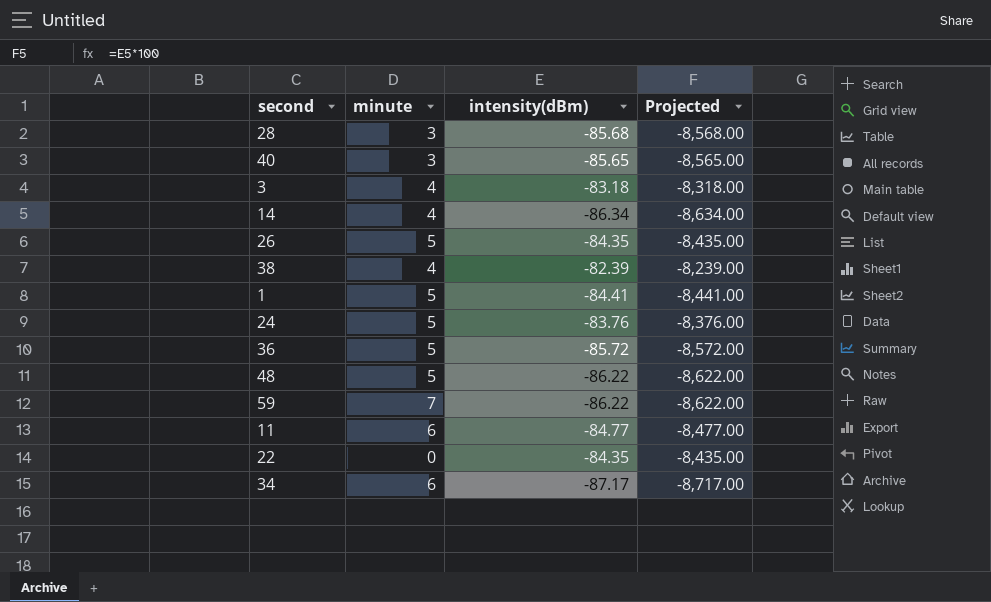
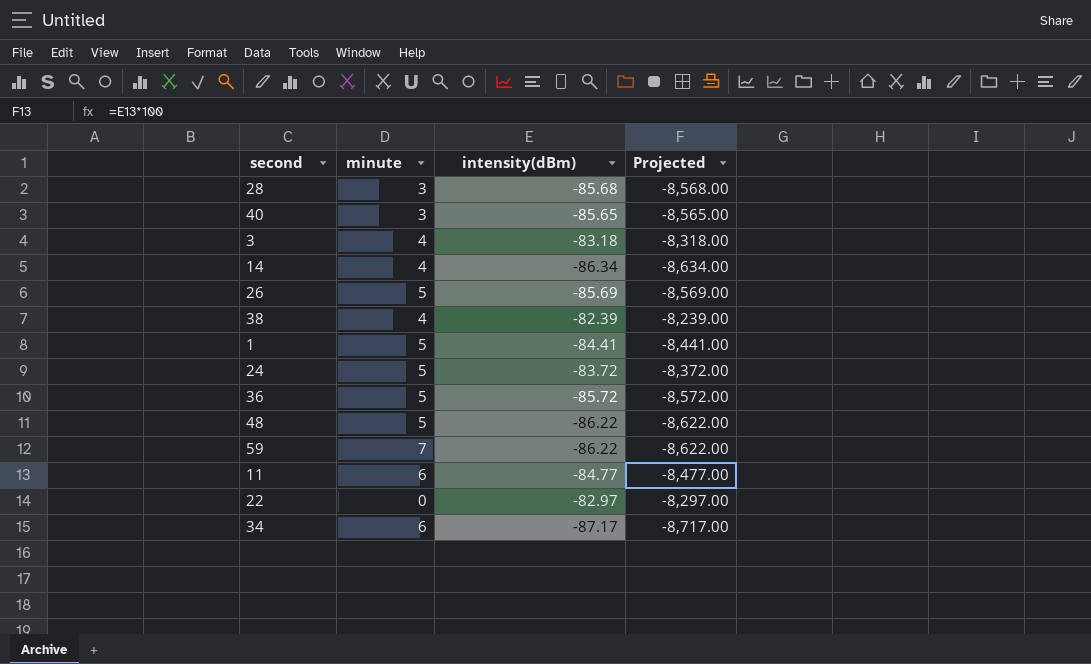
26 | intensity(dBm): -84.35 -> -85.69
26 | Projected: -8,435.00 -> -8,569.00
24 | intensity(dBm): -83.76 -> -83.72
24 | Projected: -8,376.00 -> -8,372.00
22 | intensity(dBm): -84.35 -> -82.97
22 | Projected: -8,435.00 -> -8,297.00

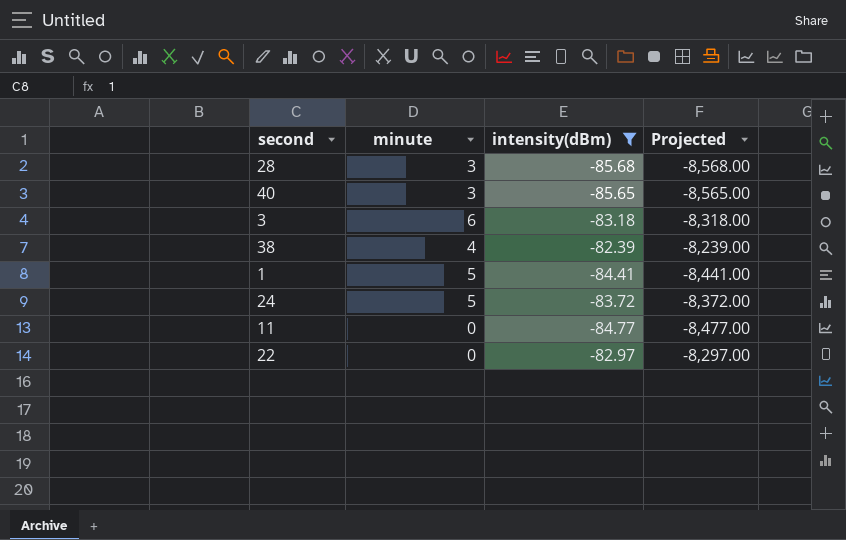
filter: none -> intensity(dBm) >= -85.68
3 | minute: 4 -> 6
11 | minute: 6 -> 0

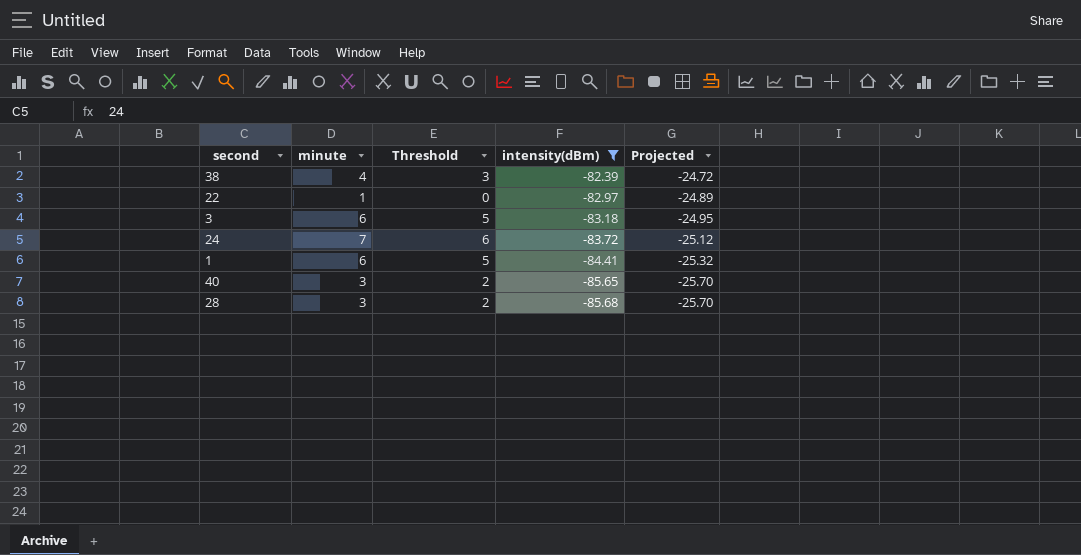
row order: none -> intensity(dBm) descending
column Threshold | formula: none -> [minute] - 1
column Projected | formula: [intensity(dBm)] * 100 -> [intensity(dBm)] * 0.3
row 11: 0 | -84.77 | -8,477.00 -> none
22 | minute: 0 -> 1
24 | minute: 5 -> 7
1 | minute: 5 -> 6

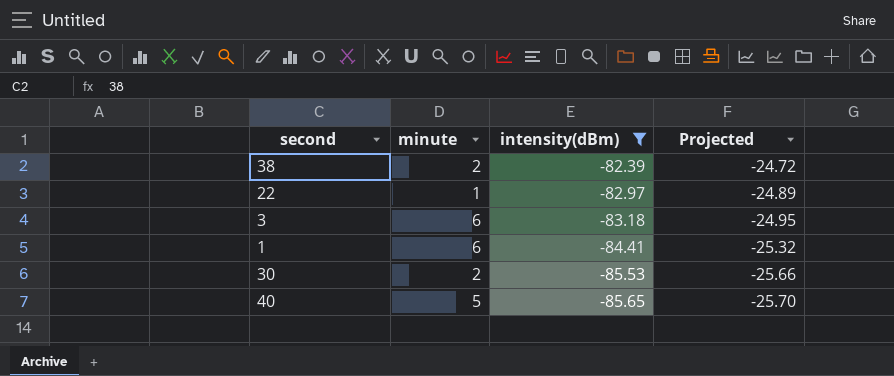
column Threshold | formula: [minute] - 1 -> none
row 24: 7 | 6 | -83.72 | -25.12 -> none
row 28: 3 | 2 | -85.68 | -25.70 -> none
38 | minute: 4 -> 2
row 30: none -> 2 | -85.53 | -25.66
40 | minute: 3 -> 5

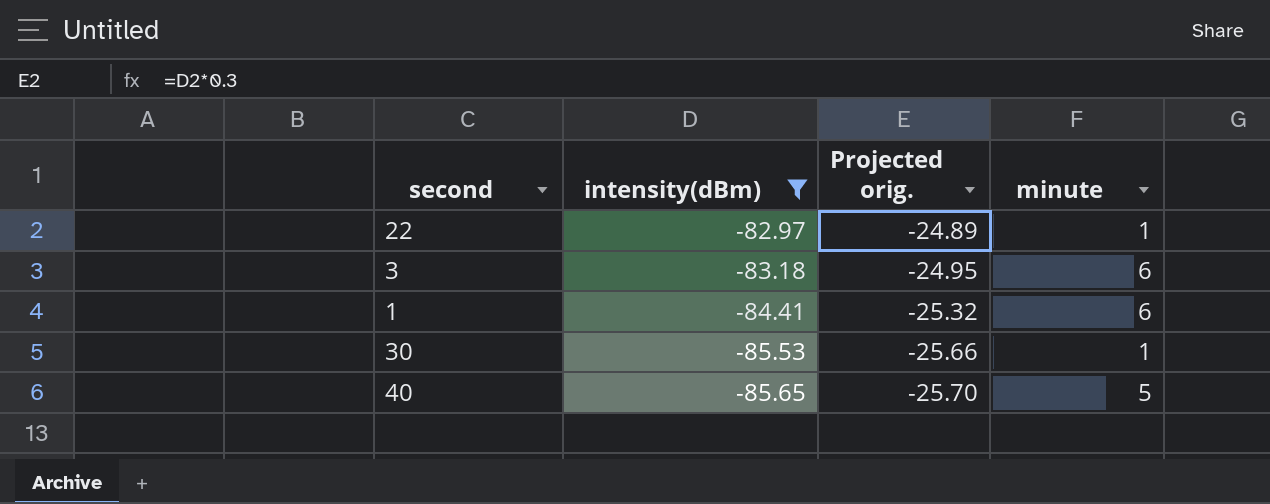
column name: Projected -> Projected orig.
column minute | position: 2 -> 4
row 38: 2 | -82.39 | -24.72 -> none
30 | minute: 2 -> 1

